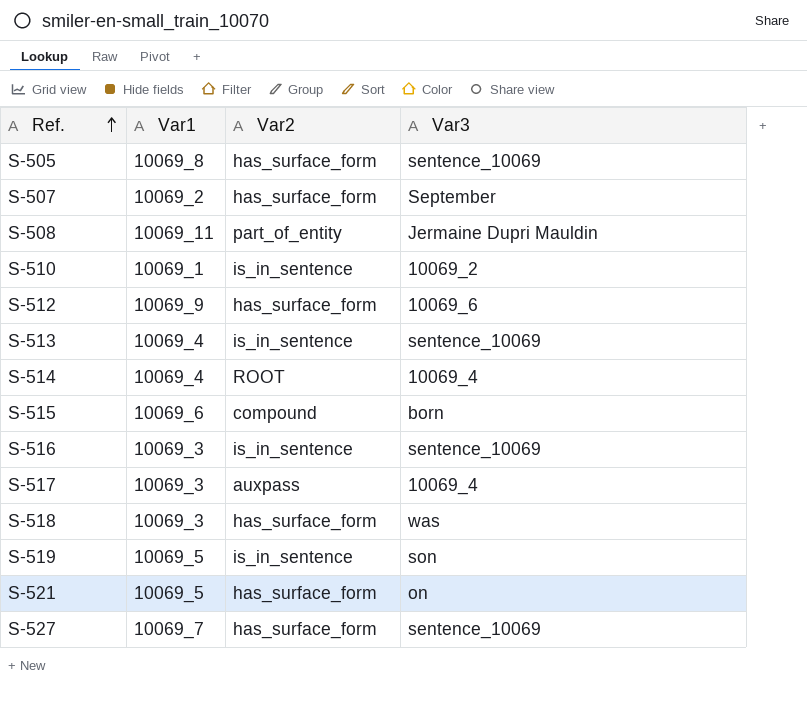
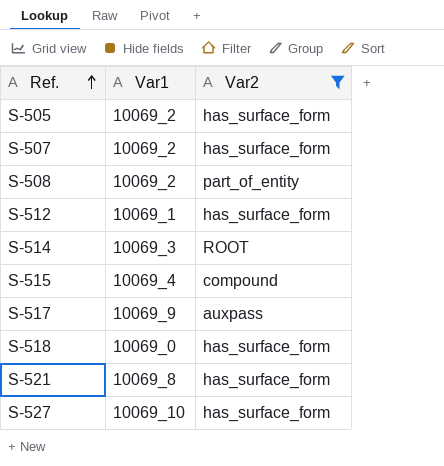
filter: none -> Var2 != is_in_sentence
column Var3 | position: 4 -> none
S-505 | Var1: 10069_8 -> 10069_2
S-508 | Var1: 10069_11 -> 10069_2
S-512 | Var1: 10069_9 -> 10069_1
S-514 | Var1: 10069_4 -> 10069_3
S-515 | Var1: 10069_6 -> 10069_4
S-517 | Var1: 10069_3 -> 10069_9
S-518 | Var1: 10069_3 -> 10069_0
S-521 | Var1: 10069_5 -> 10069_8
S-527 | Var1: 10069_7 -> 10069_10

